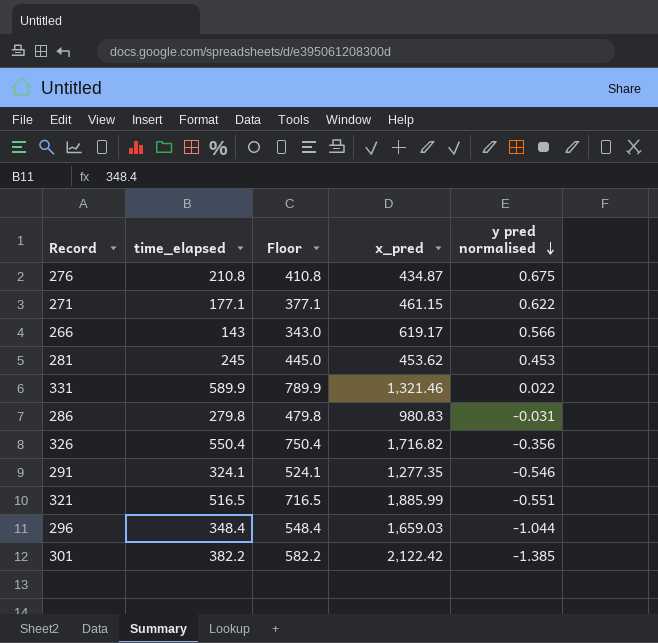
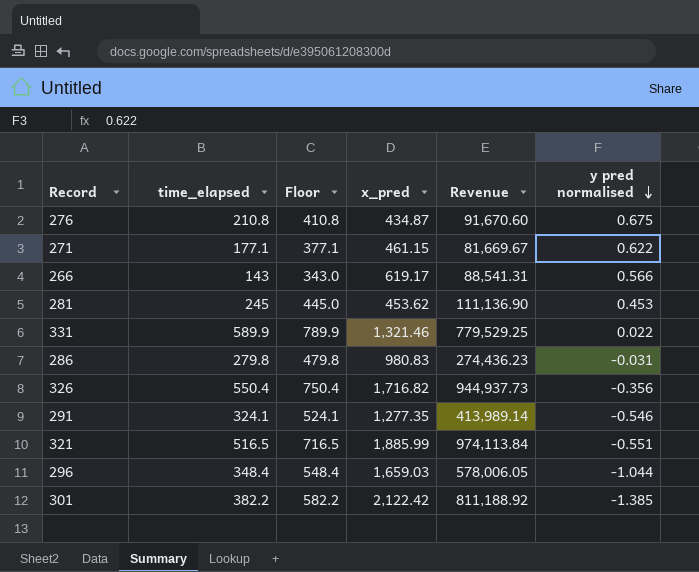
column Revenue | formula: none -> [time_elapsed] * [x_pred]

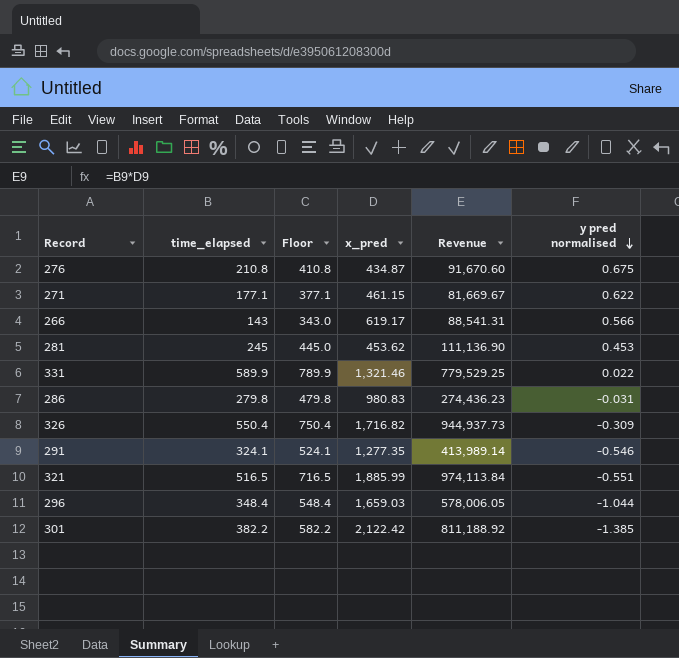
326 | y pred normalised: -0.356 -> -0.309

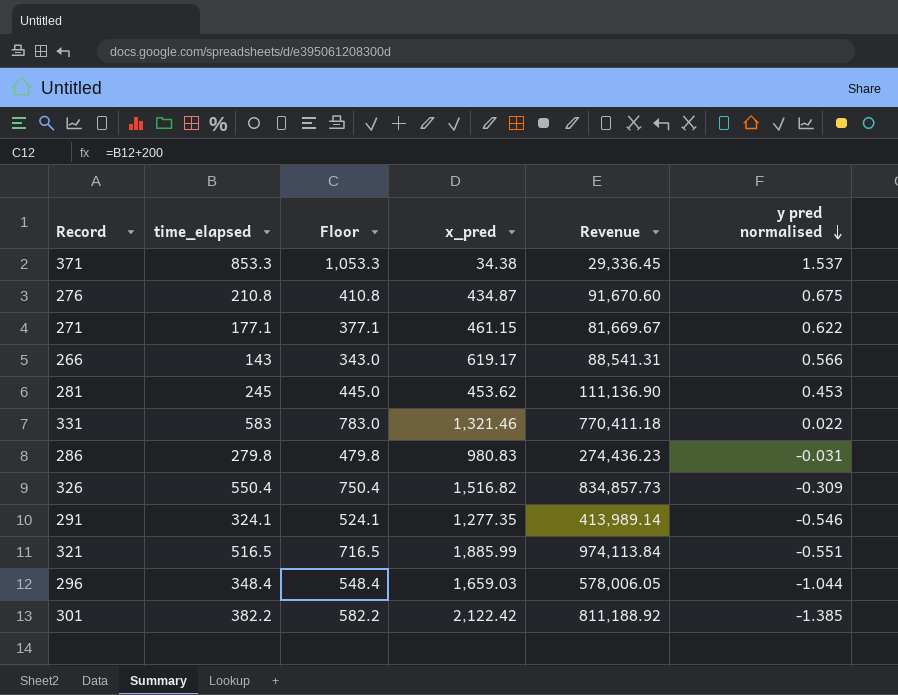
row 371: none -> 853.3 | 1,053.3 | 34.38 | 29,336.45 | 1.537
331 | time_elapsed: 589.9 -> 583
331 | Floor: 789.9 -> 783.0
331 | Revenue: 779,529.25 -> 770,411.18
326 | x_pred: 1,716.82 -> 1,516.82
326 | Revenue: 944,937.73 -> 834,857.73

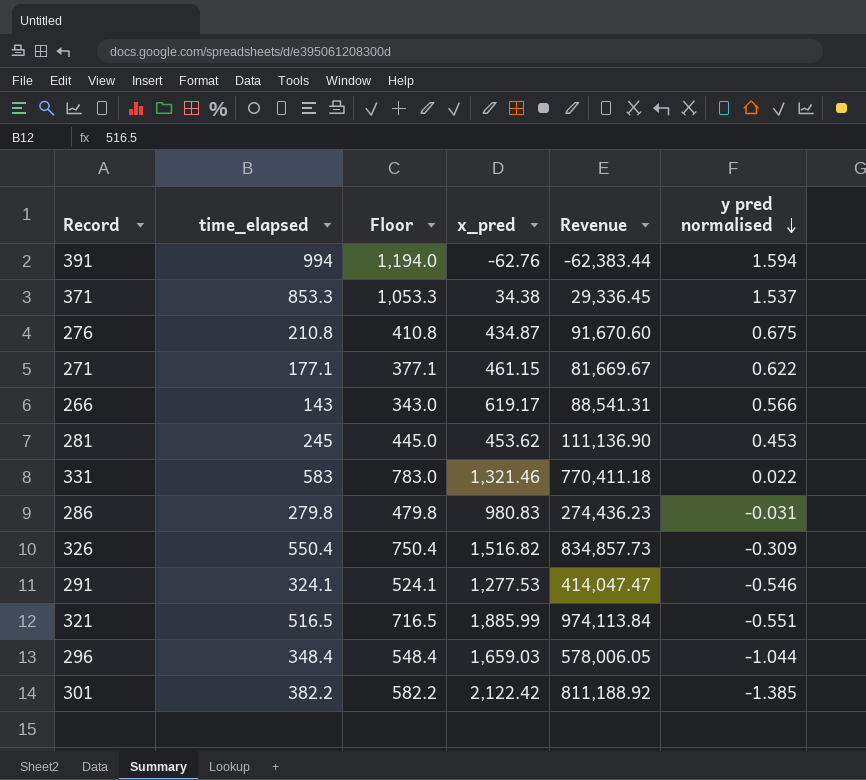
row 391: none -> 994 | 1,194.0 | -62.76 | -62,383.44 | 1.594
291 | x_pred: 1,277.35 -> 1,277.53
291 | Revenue: 413,989.14 -> 414,047.47

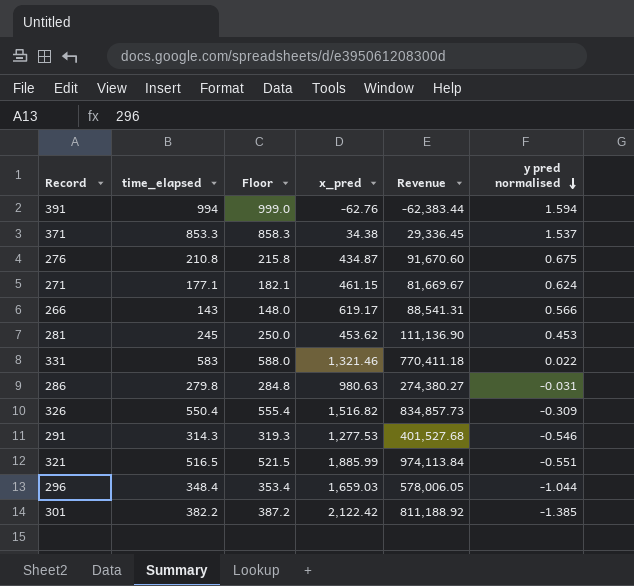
column Floor | formula: [time_elapsed] + 200 -> [time_elapsed] + 5
271 | y pred normalised: 0.622 -> 0.624
286 | x_pred: 980.83 -> 980.63
286 | Revenue: 274,436.23 -> 274,380.27
291 | time_elapsed: 324.1 -> 314.3
291 | Revenue: 414,047.47 -> 401,527.68

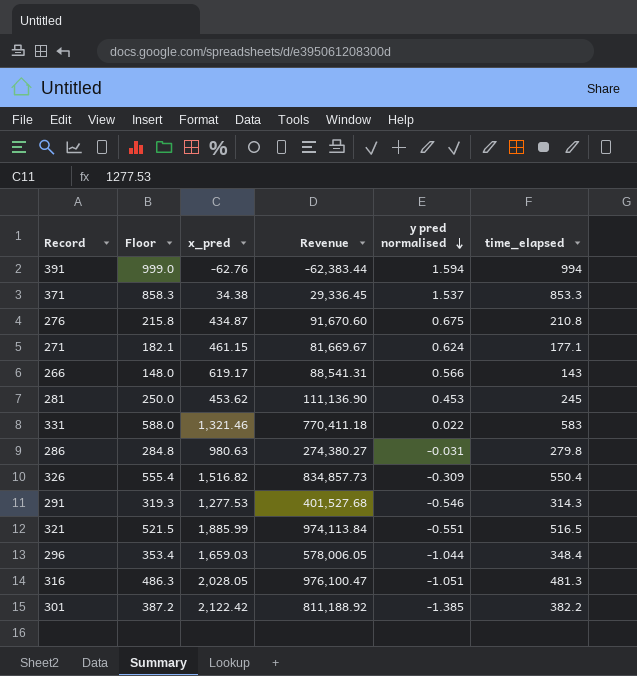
column time_elapsed | position: 2 -> 6
row 316: none -> 486.3 | 2,028.05 | 976,100.47 | -1.051 | 481.3

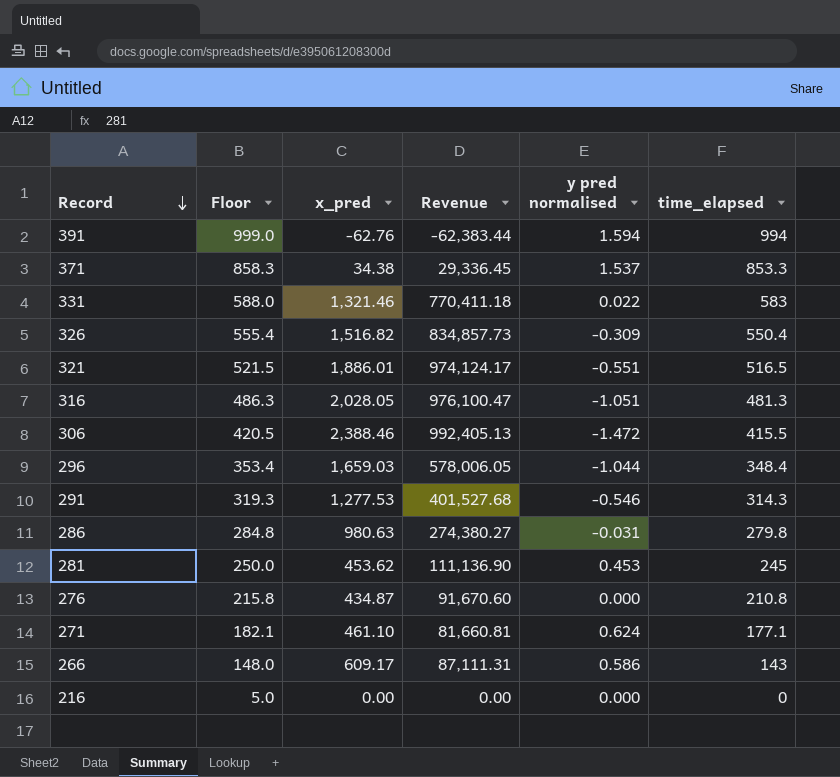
row order: y pred normalised descending -> Record descending
row 301: 387.2 | 2,122.42 | 811,188.92 | -1.385 | 382.2 -> none
321 | x_pred: 1,885.99 -> 1,886.01
321 | Revenue: 974,113.84 -> 974,124.17
row 306: none -> 420.5 | 2,388.46 | 992,405.13 | -1.472 | 415.5
276 | y pred normalised: 0.675 -> 0.000
271 | x_pred: 461.15 -> 461.10
271 | Revenue: 81,669.67 -> 81,660.81
266 | x_pred: 619.17 -> 609.17
266 | Revenue: 88,541.31 -> 87,111.31
266 | y pred normalised: 0.566 -> 0.586
row 216: none -> 5.0 | 0.00 | 0.00 | 0.000 | 0

